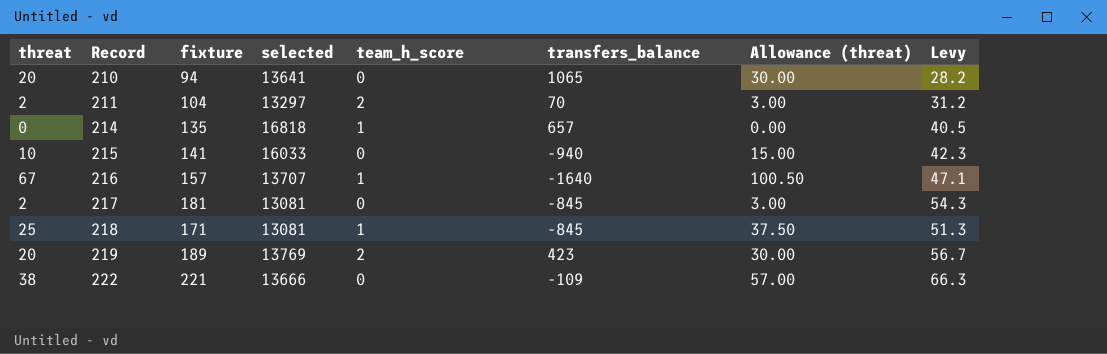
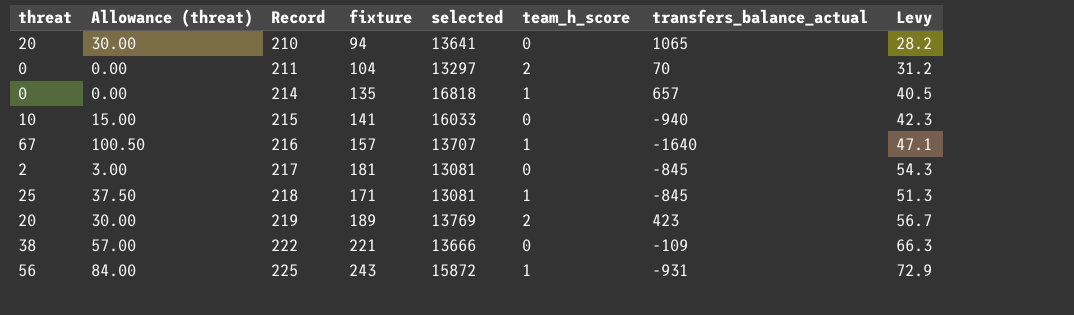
column Allowance (threat) | position: 7 -> 2
column name: transfers_balance -> transfers_balance_actual
211 | threat: 2 -> 0
211 | Allowance (threat): 3.00 -> 0.00
row 225: none -> 56 | 84.00 | 243 | 15872 | 1 | -931 | 72.9

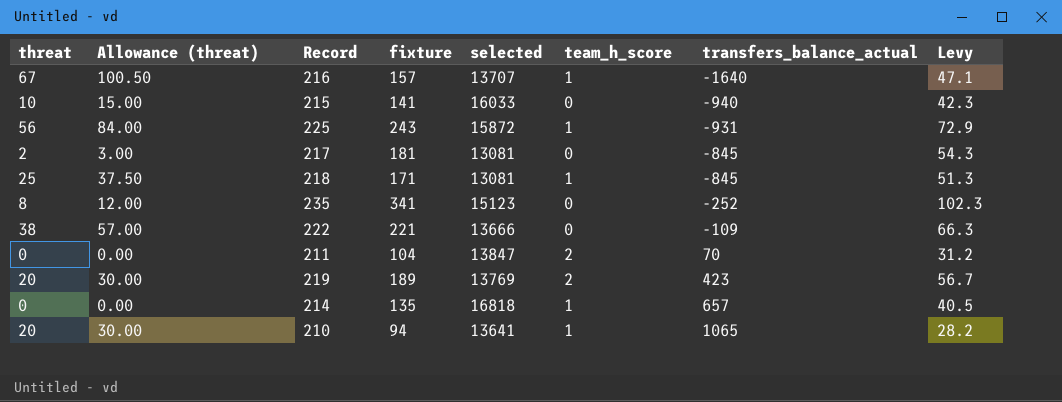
row order: Record ascending -> transfers_balance_actual ascending
row 235: none -> 8 | 12.00 | 341 | 15123 | 0 | -252 | 102.3
211 | selected: 13297 -> 13847
210 | team_h_score: 0 -> 1

